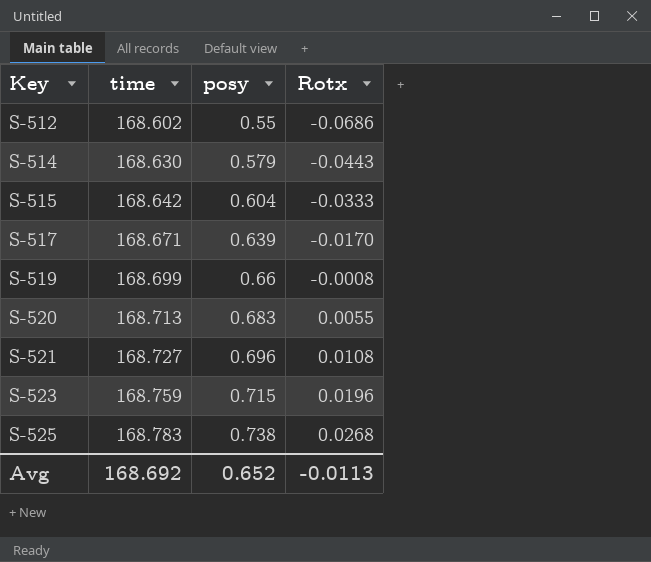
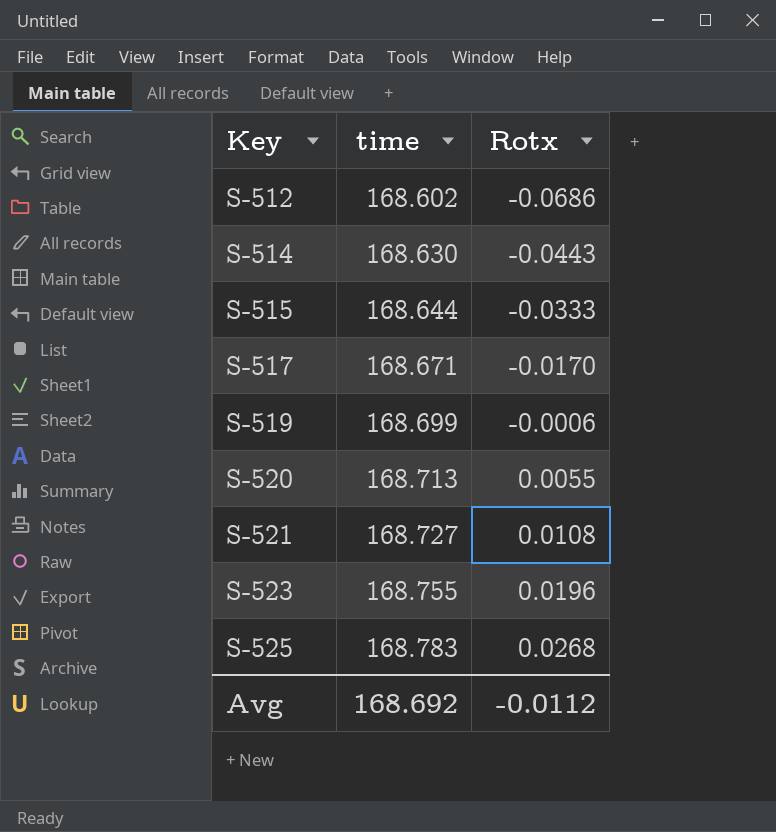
column posy | position: 3 -> none
S-515 | time: 168.642 -> 168.644
S-519 | Rotx: -0.0008 -> -0.0006
S-523 | time: 168.759 -> 168.755
Avg | Rotx: -0.0113 -> -0.0112

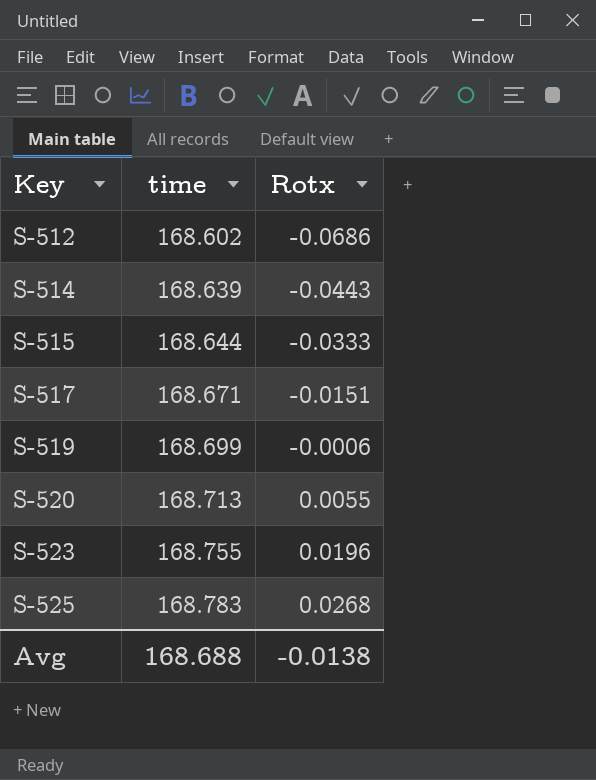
row S-521: 168.727 | 0.0108 -> none
S-514 | time: 168.630 -> 168.639
S-517 | Rotx: -0.0170 -> -0.0151
Avg | time: 168.692 -> 168.688
Avg | Rotx: -0.0112 -> -0.0138

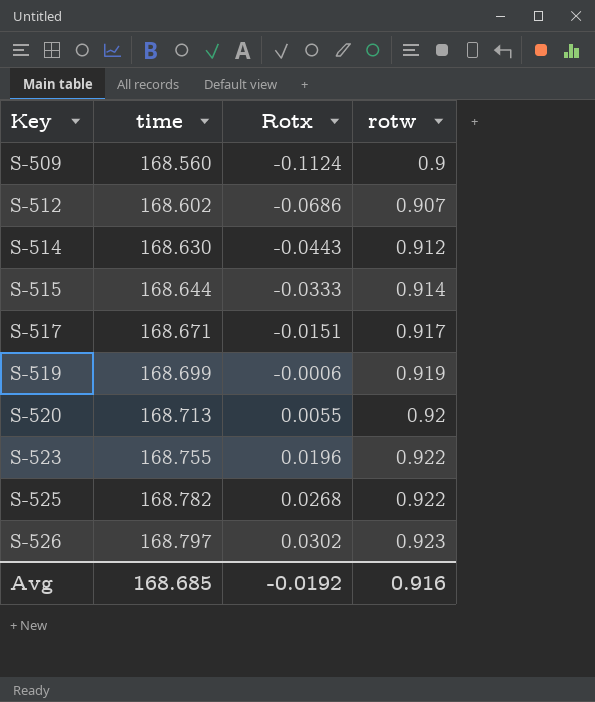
column rotw | position: none -> 4
row S-509: none -> 168.560 | -0.1124 | 0.9
S-514 | time: 168.639 -> 168.630
S-525 | time: 168.783 -> 168.782
row S-526: none -> 168.797 | 0.0302 | 0.923
Avg | time: 168.688 -> 168.685
Avg | Rotx: -0.0138 -> -0.0192

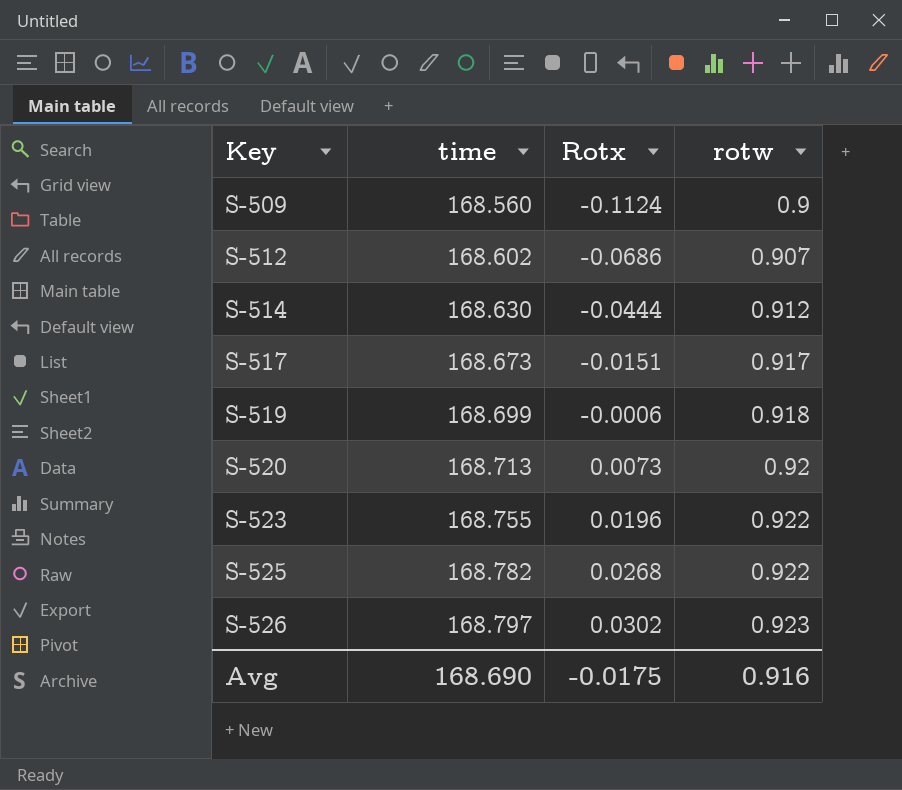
row S-515: 168.644 | -0.0333 | 0.914 -> none
S-514 | Rotx: -0.0443 -> -0.0444
S-517 | time: 168.671 -> 168.673
S-519 | rotw: 0.919 -> 0.918
S-520 | Rotx: 0.0055 -> 0.0073
Avg | time: 168.685 -> 168.690
Avg | Rotx: -0.0192 -> -0.0175

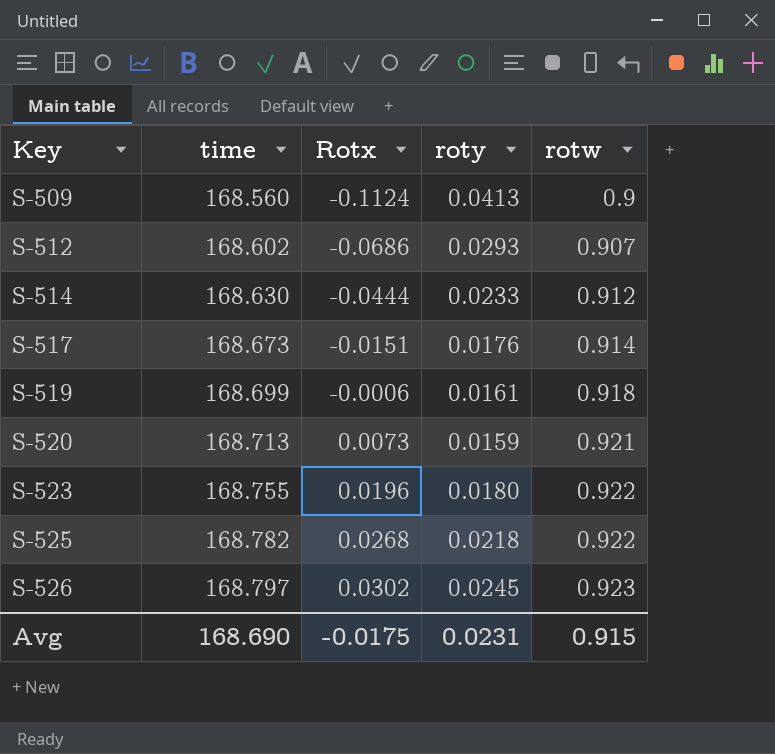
column roty | position: none -> 4
S-517 | rotw: 0.917 -> 0.914
S-520 | rotw: 0.92 -> 0.921
Avg | rotw: 0.916 -> 0.915

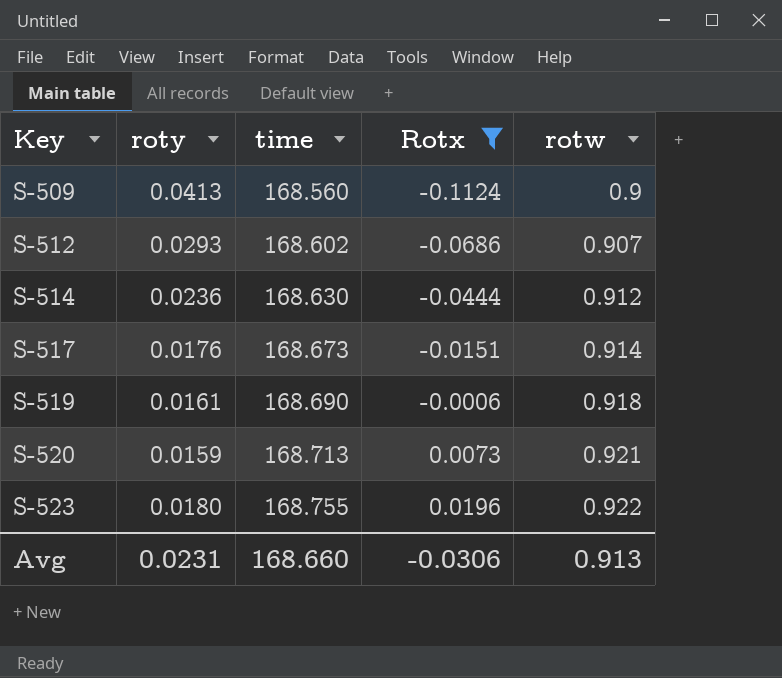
filter: none -> Rotx <= 0.0196
column roty | position: 4 -> 2
S-514 | roty: 0.0233 -> 0.0236
S-519 | time: 168.699 -> 168.690
Avg | time: 168.690 -> 168.660
Avg | Rotx: -0.0175 -> -0.0306
Avg | rotw: 0.915 -> 0.913

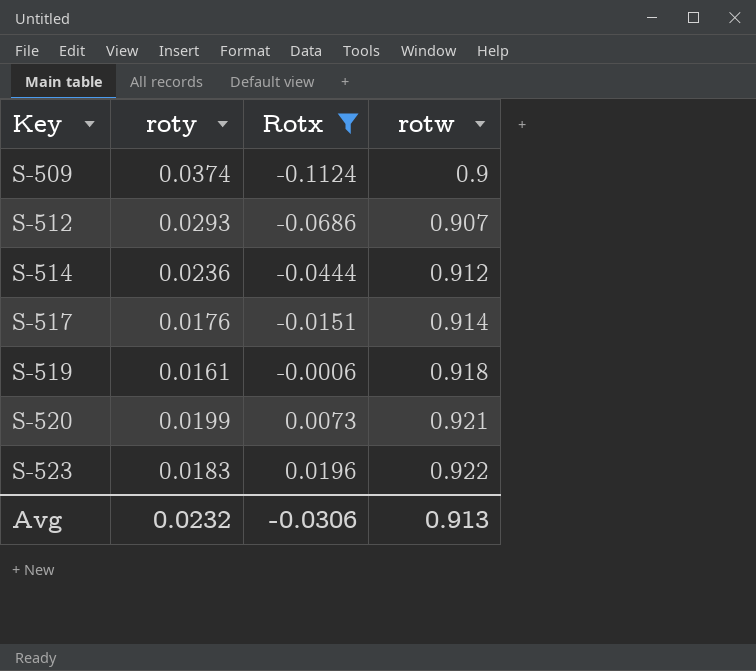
column time | position: 3 -> none
S-509 | roty: 0.0413 -> 0.0374
S-520 | roty: 0.0159 -> 0.0199
S-523 | roty: 0.0180 -> 0.0183
Avg | roty: 0.0231 -> 0.0232

